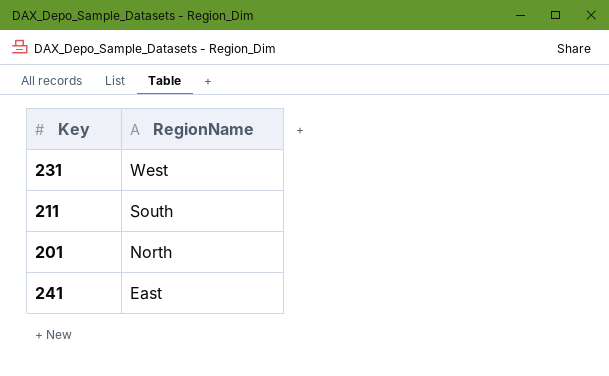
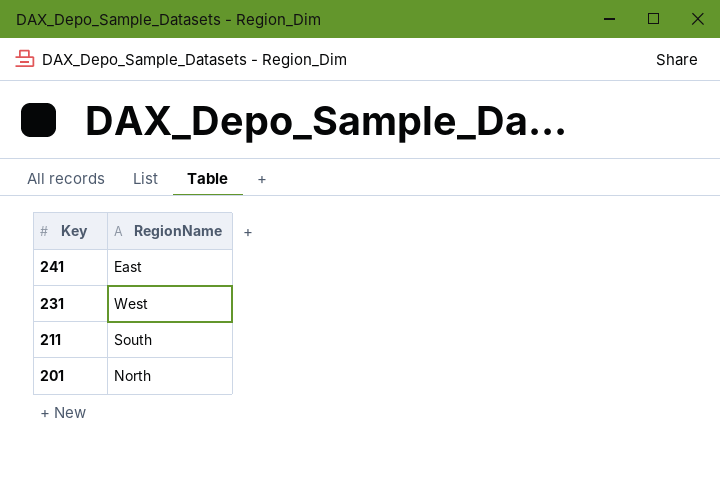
row order: RegionName descending -> Key descending

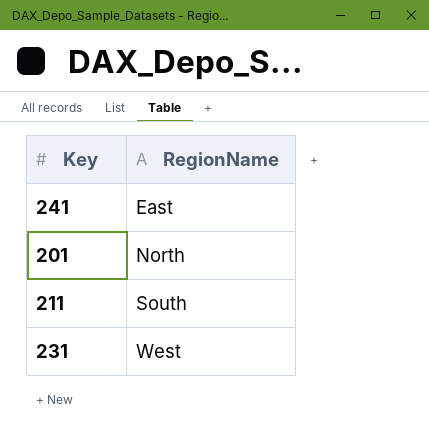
row order: Key descending -> RegionName ascending

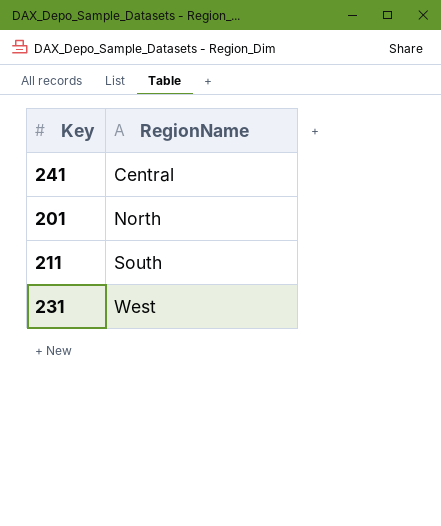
241 | RegionName: East -> Central

